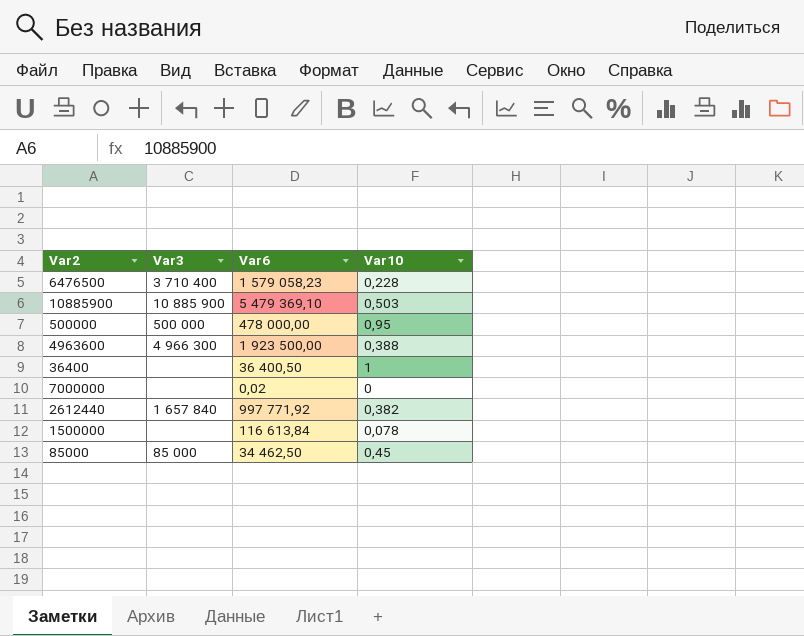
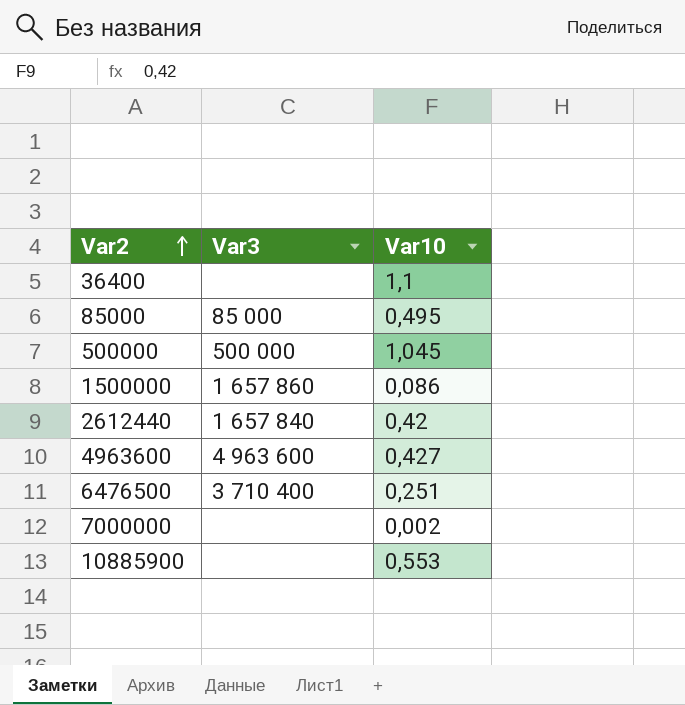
row order: none -> Var2 ascending
column Var6 | position: 3 -> none
36400 | Var10: 1 -> 1,1
85000 | Var10: 0,45 -> 0,495
500000 | Var10: 0,95 -> 1,045
1500000 | Var3: none -> 1 657 860
1500000 | Var10: 0,078 -> 0,086
2612440 | Var10: 0,382 -> 0,42
4963600 | Var3: 4 966 300 -> 4 963 600
4963600 | Var10: 0,388 -> 0,427
6476500 | Var10: 0,228 -> 0,251
7000000 | Var10: 0 -> 0,002
10885900 | Var3: 10 885 900 -> none
10885900 | Var10: 0,503 -> 0,553

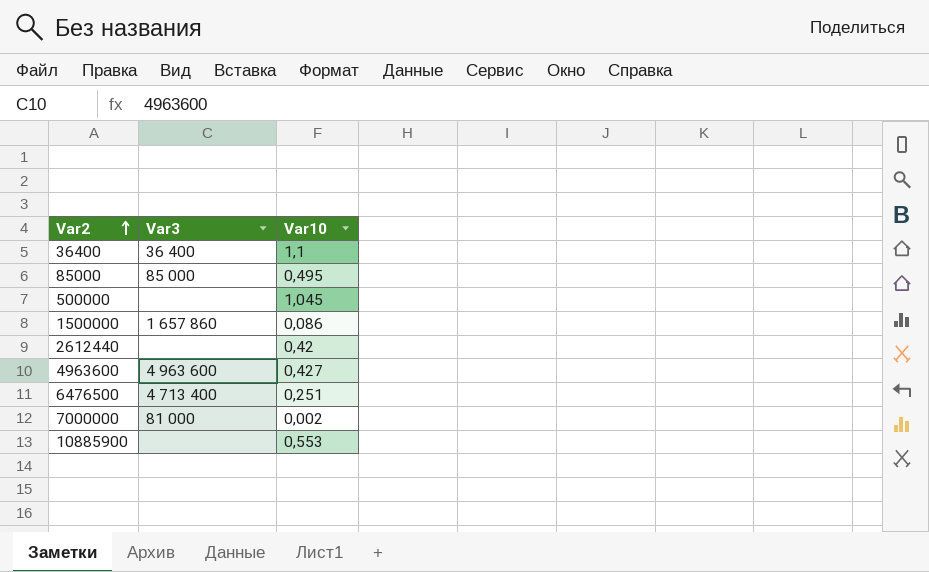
36400 | Var3: none -> 36 400
500000 | Var3: 500 000 -> none
2612440 | Var3: 1 657 840 -> none
6476500 | Var3: 3 710 400 -> 4 713 400
7000000 | Var3: none -> 81 000

